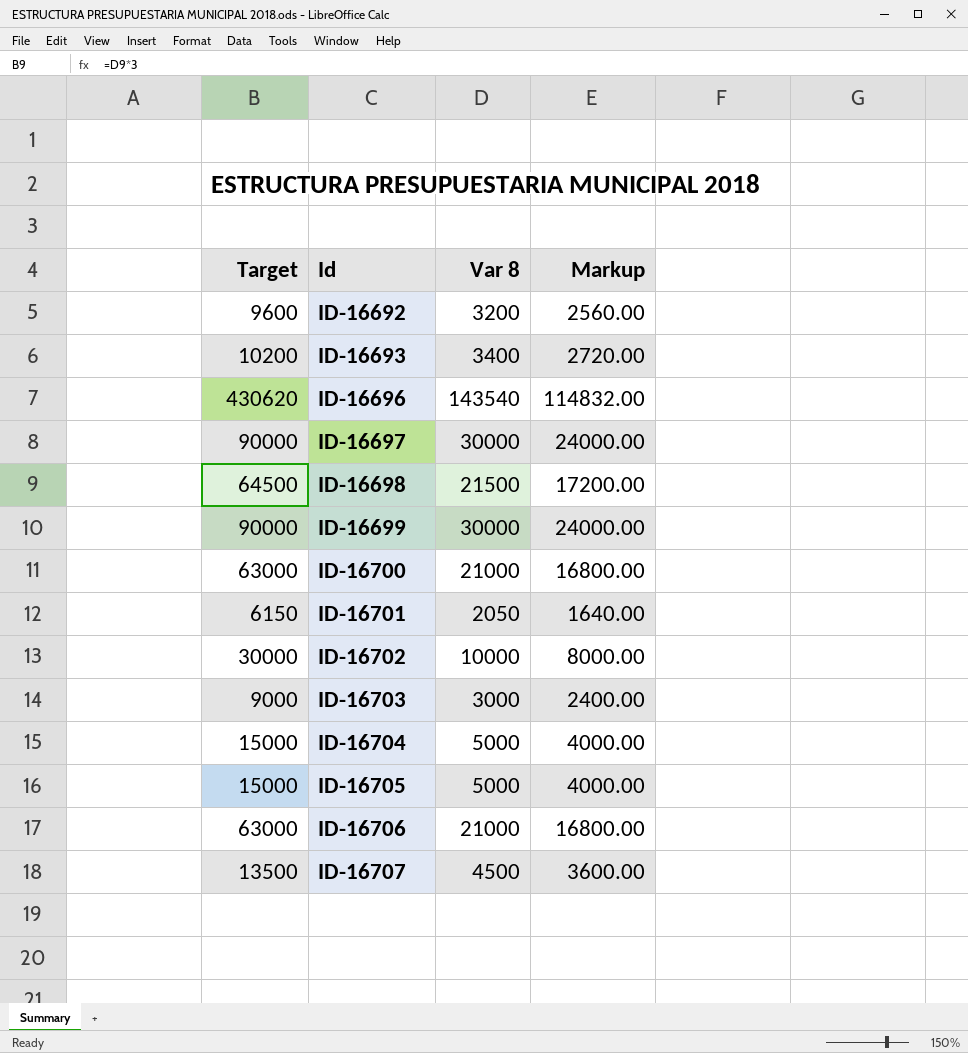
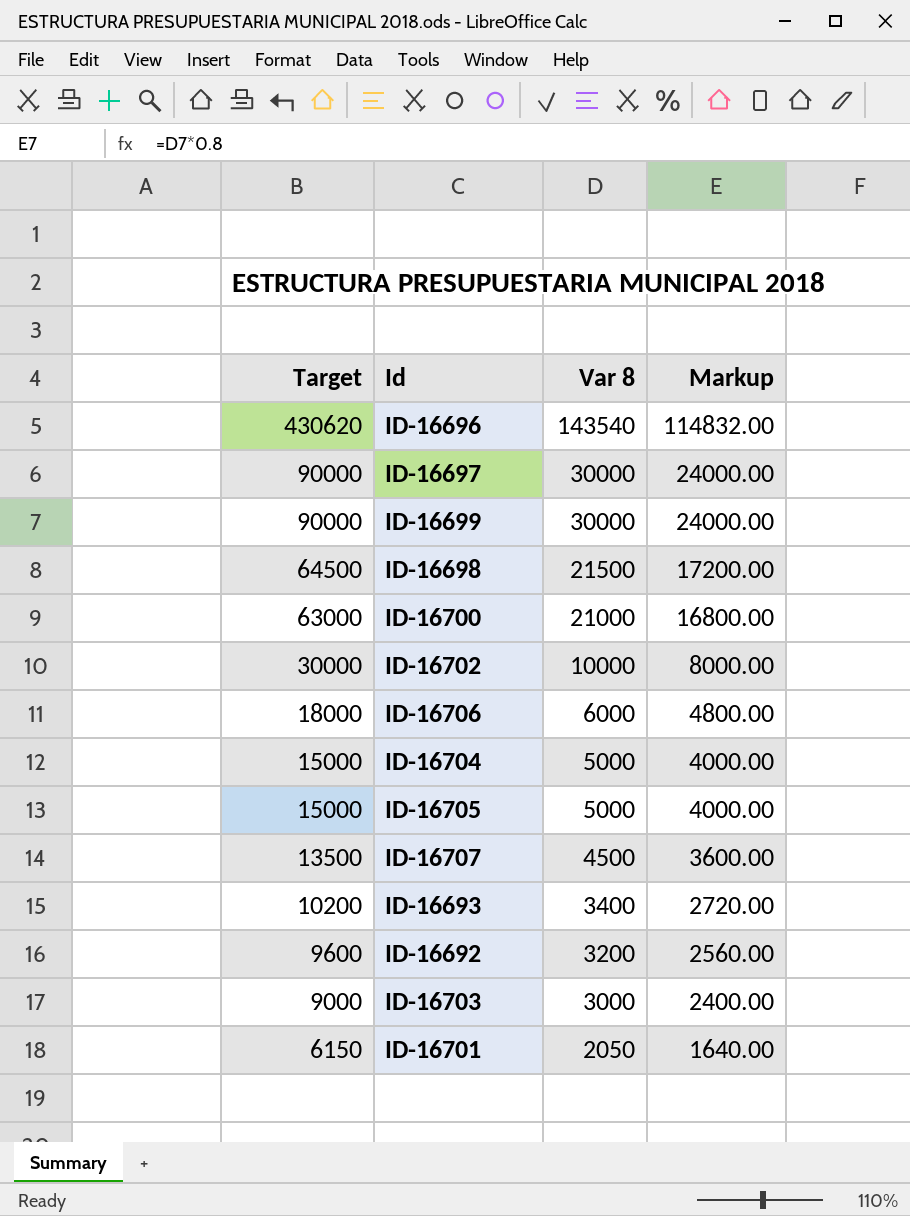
row order: Id ascending -> Target descending
ID-16706 | Target: 63000 -> 18000
ID-16706 | Var 8: 21000 -> 6000
ID-16706 | Markup: 16800.00 -> 4800.00

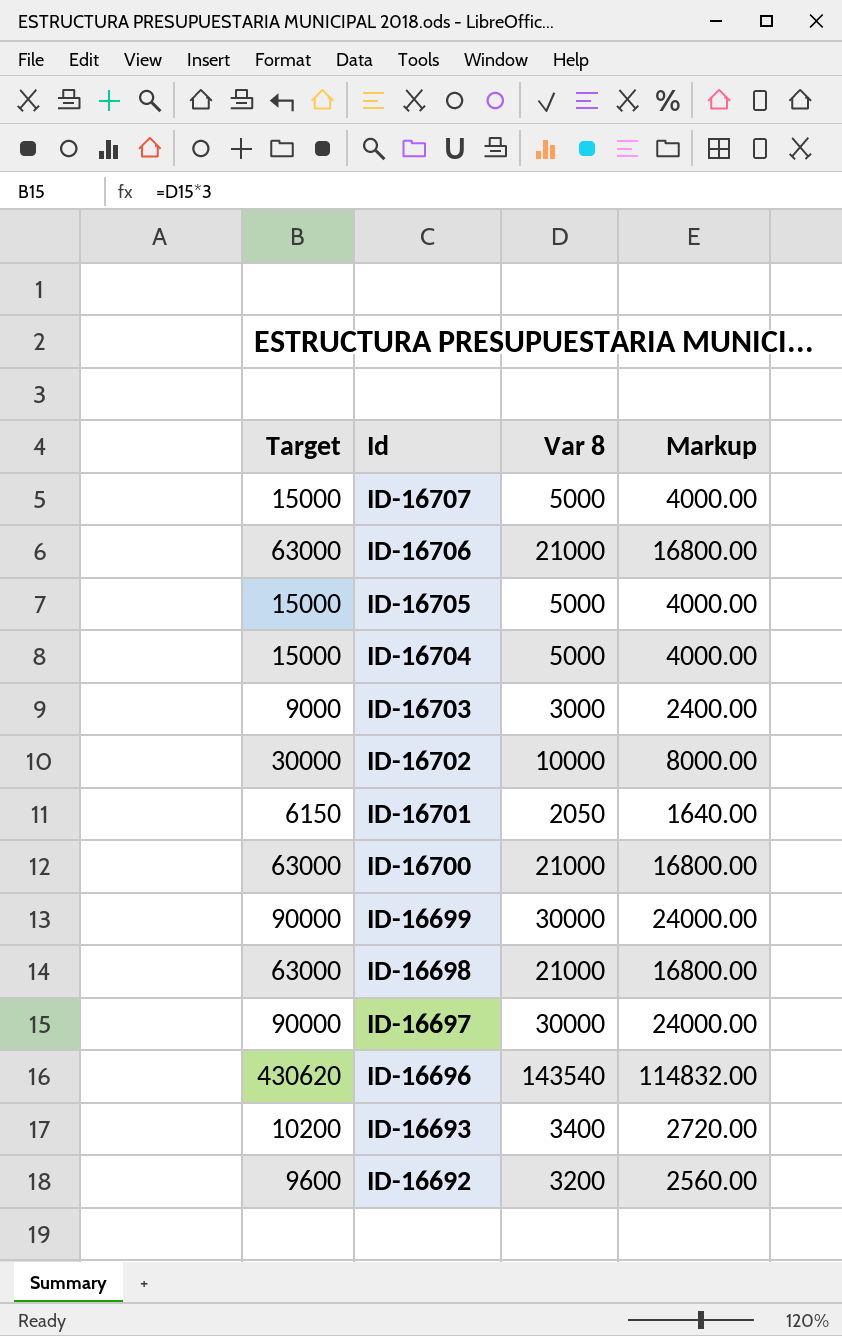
row order: Target descending -> Id descending
ID-16707 | Target: 13500 -> 15000
ID-16707 | Var 8: 4500 -> 5000
ID-16707 | Markup: 3600.00 -> 4000.00
ID-16706 | Target: 18000 -> 63000
ID-16706 | Var 8: 6000 -> 21000
ID-16706 | Markup: 4800.00 -> 16800.00
ID-16698 | Target: 64500 -> 63000
ID-16698 | Var 8: 21500 -> 21000
ID-16698 | Markup: 17200.00 -> 16800.00

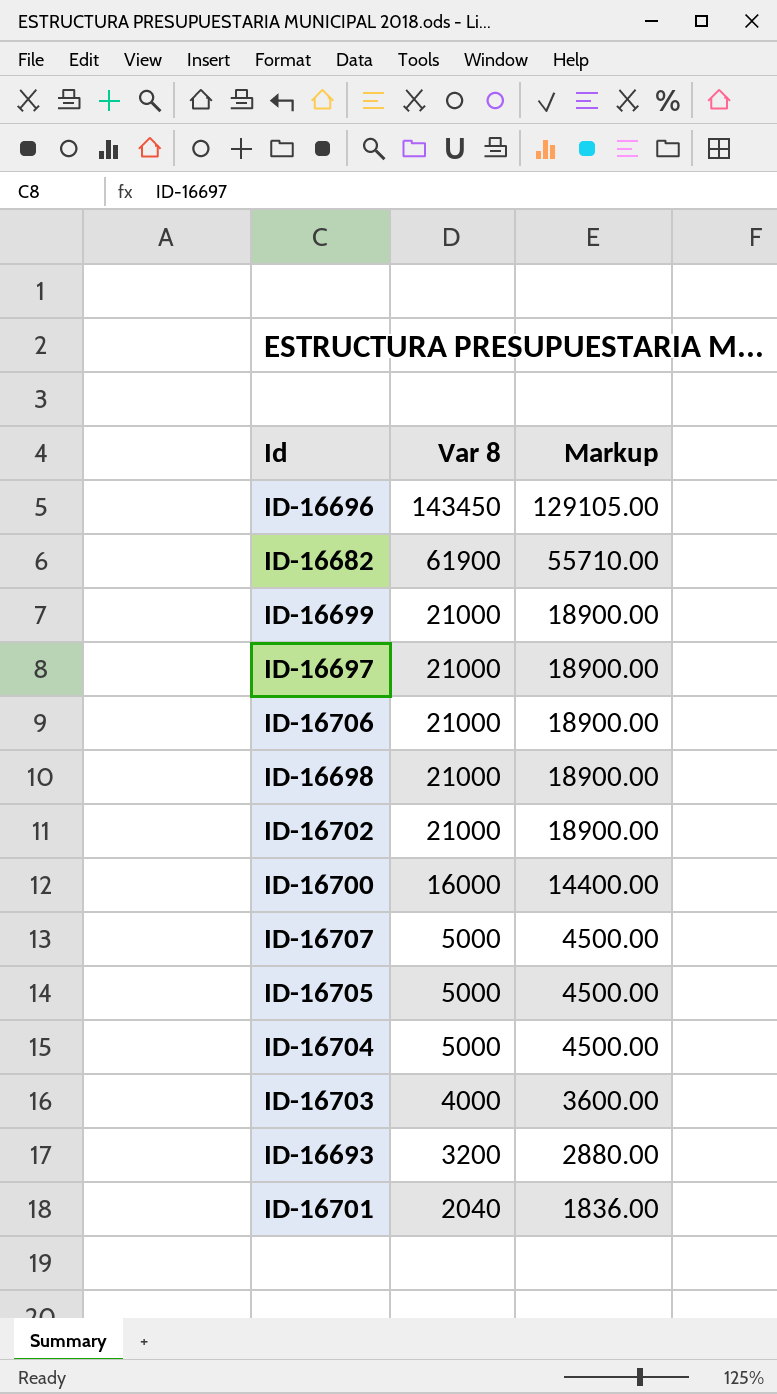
row order: Id descending -> Var 8 descending
column Target | formula: [Var 8] * 3 -> none
column Markup | formula: [Var 8] * 0.8 -> [Var 8] * 0.9
row ID-16692: 9600 | 3200 | 2560.00 -> none
ID-16696 | Var 8: 143540 -> 143450
row ID-16682: none -> 61900 | 55710.00
ID-16699 | Var 8: 30000 -> 21000
ID-16697 | Var 8: 30000 -> 21000
ID-16702 | Var 8: 10000 -> 21000
ID-16700 | Var 8: 21000 -> 16000
ID-16703 | Var 8: 3000 -> 4000
ID-16693 | Var 8: 3400 -> 3200
ID-16701 | Var 8: 2050 -> 2040

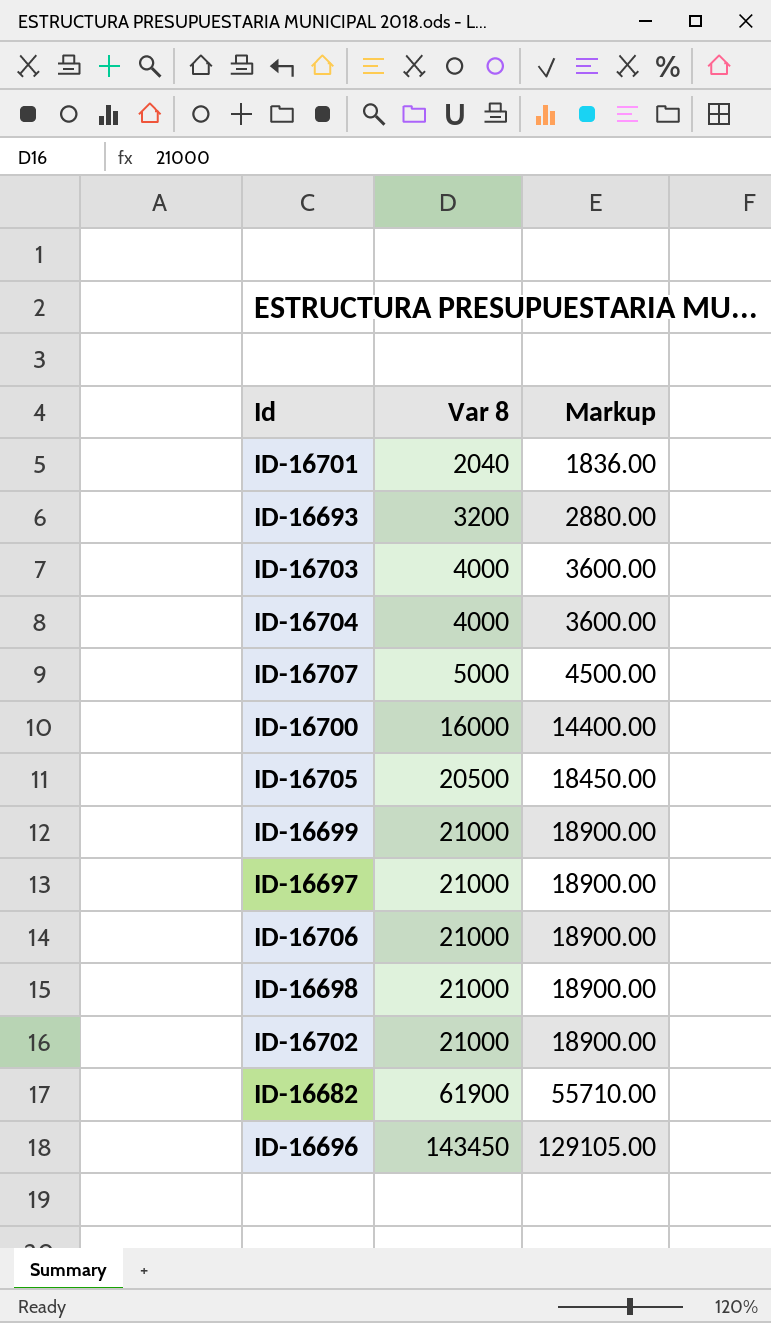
row order: Var 8 descending -> Var 8 ascending
ID-16704 | Var 8: 5000 -> 4000
ID-16704 | Markup: 4500.00 -> 3600.00
ID-16705 | Var 8: 5000 -> 20500
ID-16705 | Markup: 4500.00 -> 18450.00

